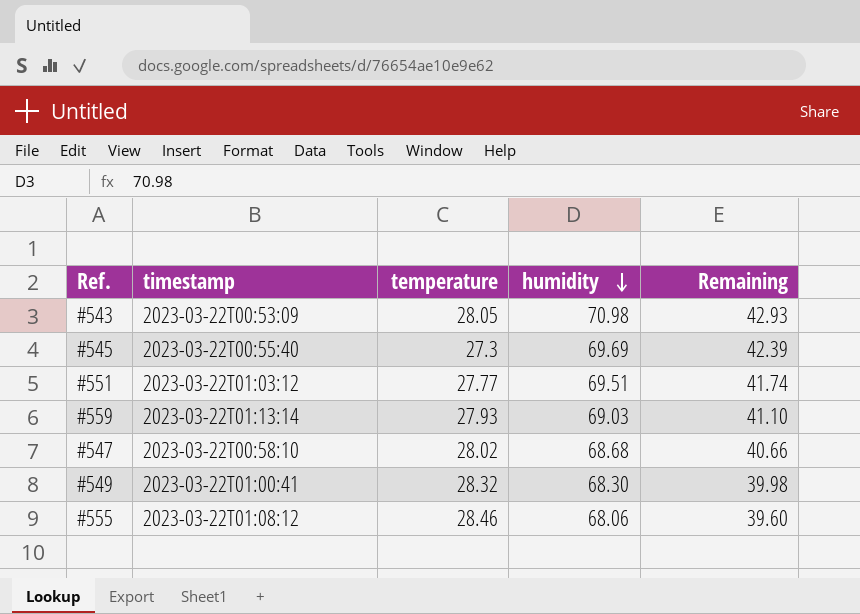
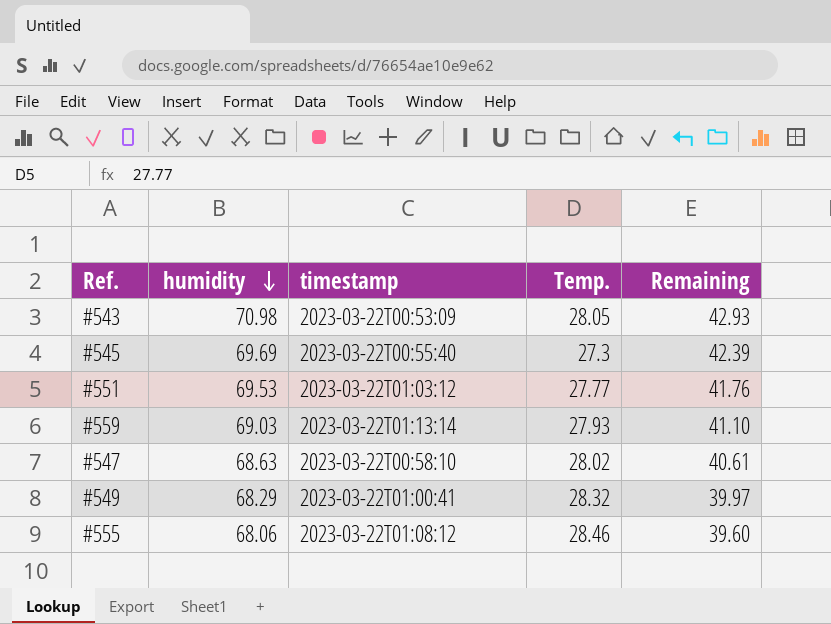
column humidity | position: 4 -> 2
column name: temperature -> Temp.
#551 | humidity: 69.51 -> 69.53
#551 | Remaining: 41.74 -> 41.76
#547 | humidity: 68.68 -> 68.63
#547 | Remaining: 40.66 -> 40.61
#549 | humidity: 68.30 -> 68.29
#549 | Remaining: 39.98 -> 39.97

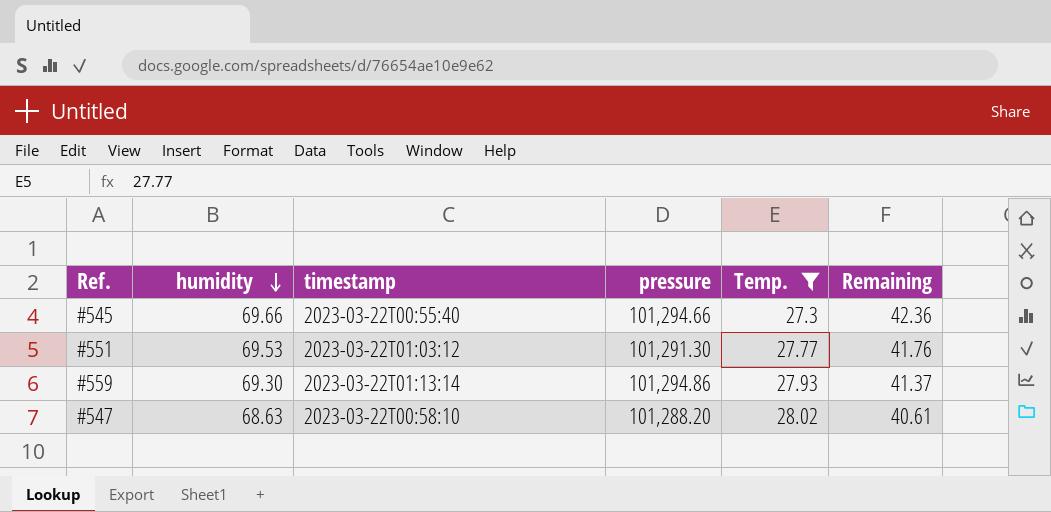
filter: none -> Temp. <= 28.02
column pressure | position: none -> 4
#545 | humidity: 69.69 -> 69.66
#545 | Remaining: 42.39 -> 42.36
#559 | humidity: 69.03 -> 69.30
#559 | Remaining: 41.10 -> 41.37

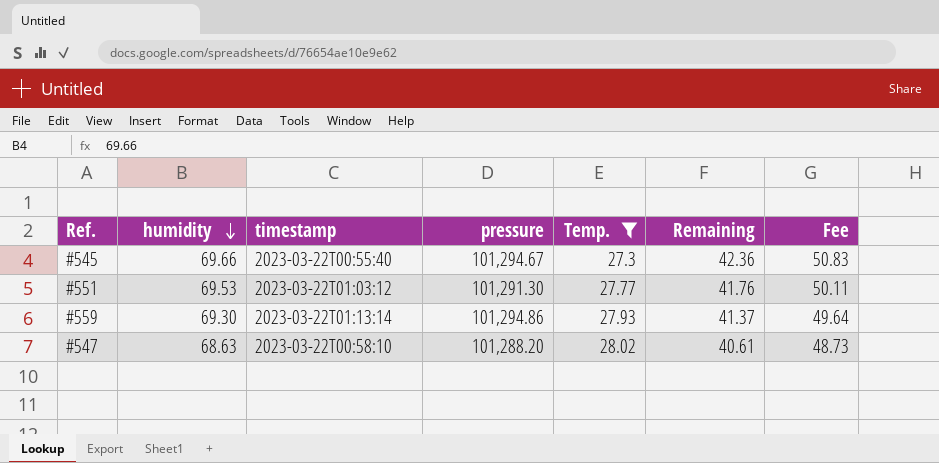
column Fee | formula: none -> [Remaining] * 1.2
#545 | pressure: 101,294.66 -> 101,294.67

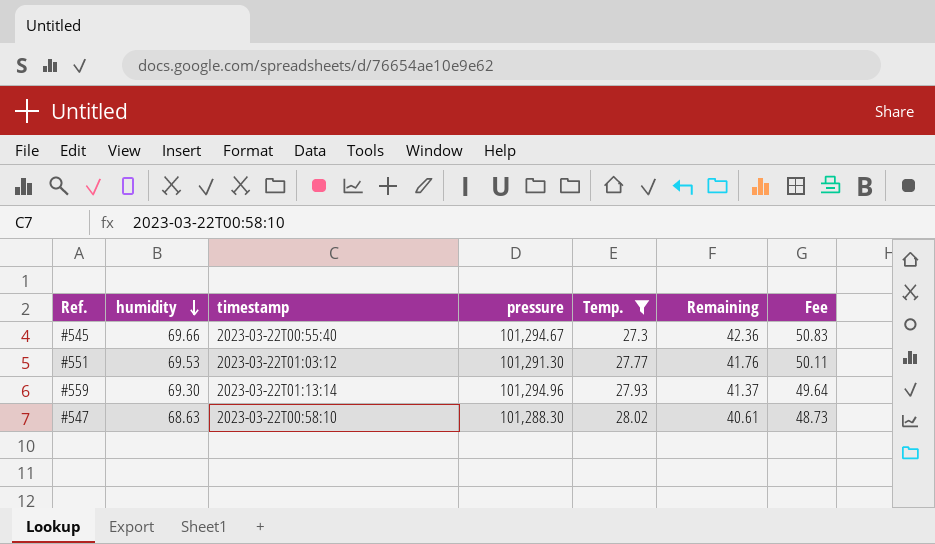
#559 | pressure: 101,294.86 -> 101,294.96
#547 | pressure: 101,288.20 -> 101,288.30

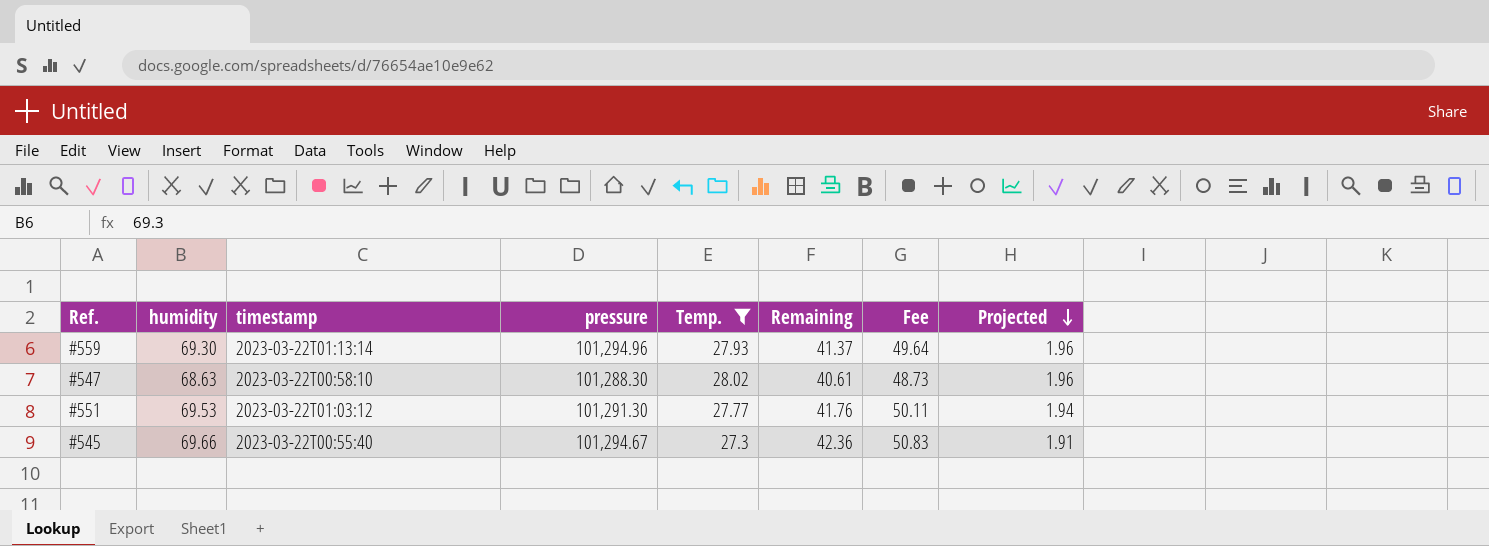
row order: humidity descending -> Projected descending
column Projected | formula: none -> [Temp.] * 0.07

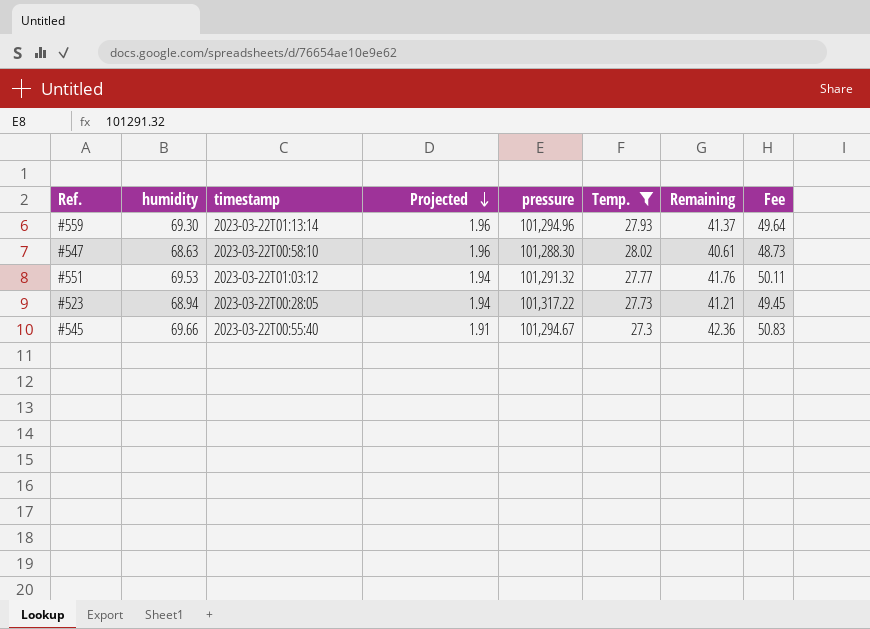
column Projected | position: 8 -> 4
#551 | pressure: 101,291.30 -> 101,291.32
row #523: none -> 68.94 | 2023-03-22T00:28:05 | 1.94 | 101,317.22 | 27.73 | 41.21 | 49.45

